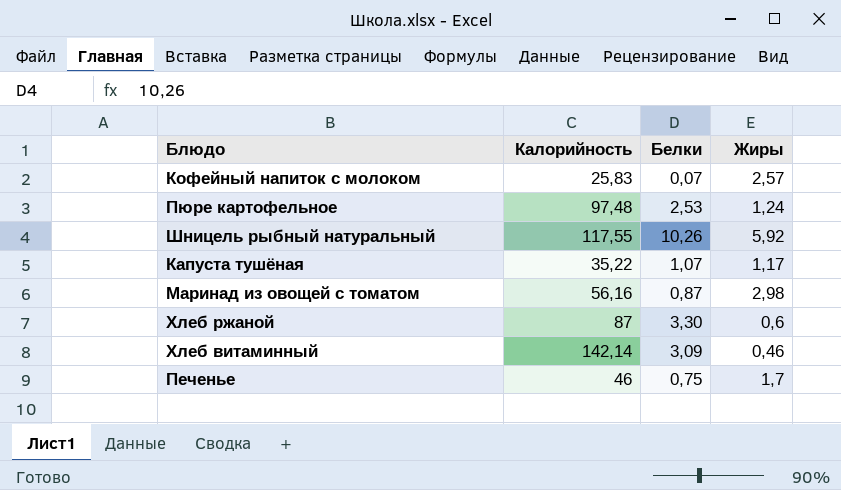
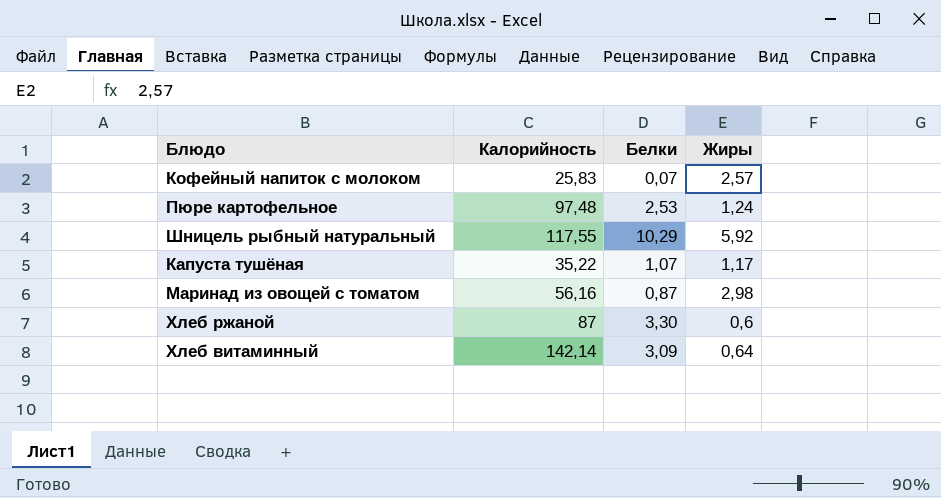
row Печенье: 46 | 0,75 | 1,7 -> none
Шницель рыбный натуральный | Белки: 10,26 -> 10,29
Хлеб витаминный | Жиры: 0,46 -> 0,64

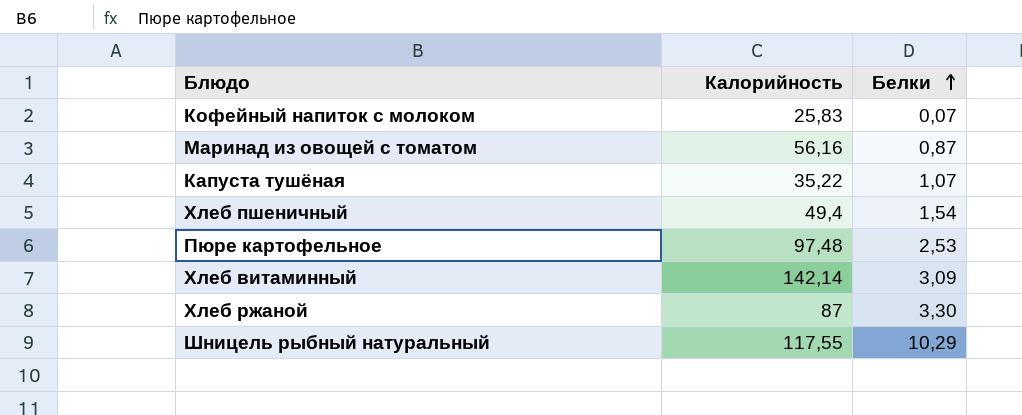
row order: none -> Белки ascending
column Жиры | position: 4 -> none
row Хлеб пшеничный: none -> 49,4 | 1,54

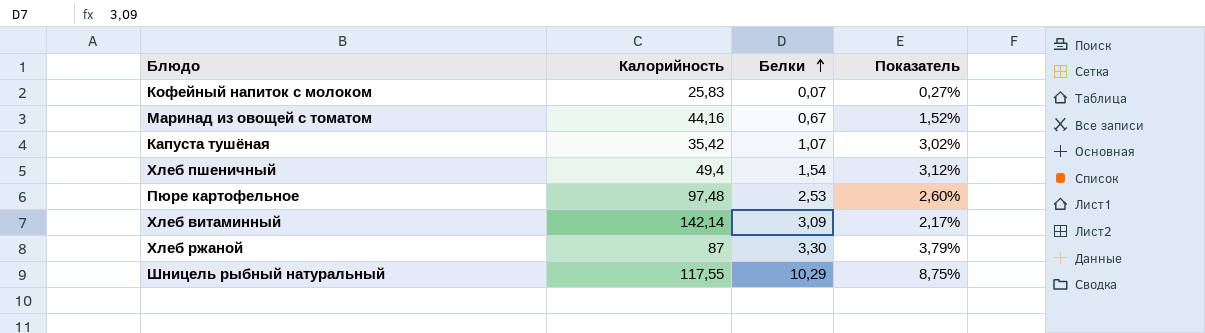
column Показатель | formula: none -> [Белки] / [Калорийность]
Маринад из овощей с томатом | Калорийность: 56,16 -> 44,16
Маринад из овощей с томатом | Белки: 0,87 -> 0,67
Капуста тушёная | Калорийность: 35,22 -> 35,42

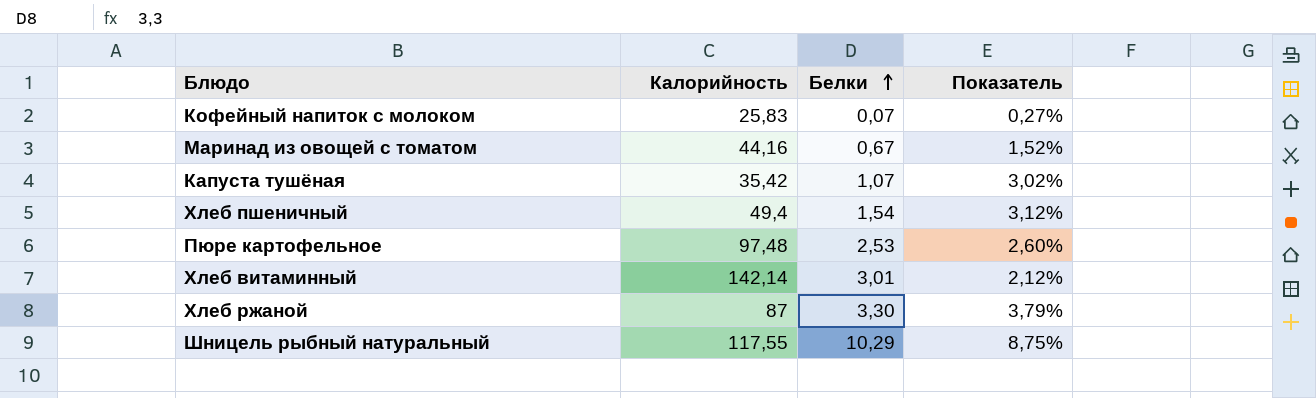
Хлеб витаминный | Белки: 3,09 -> 3,01
Хлеб витаминный | Показатель: 2,17% -> 2,12%

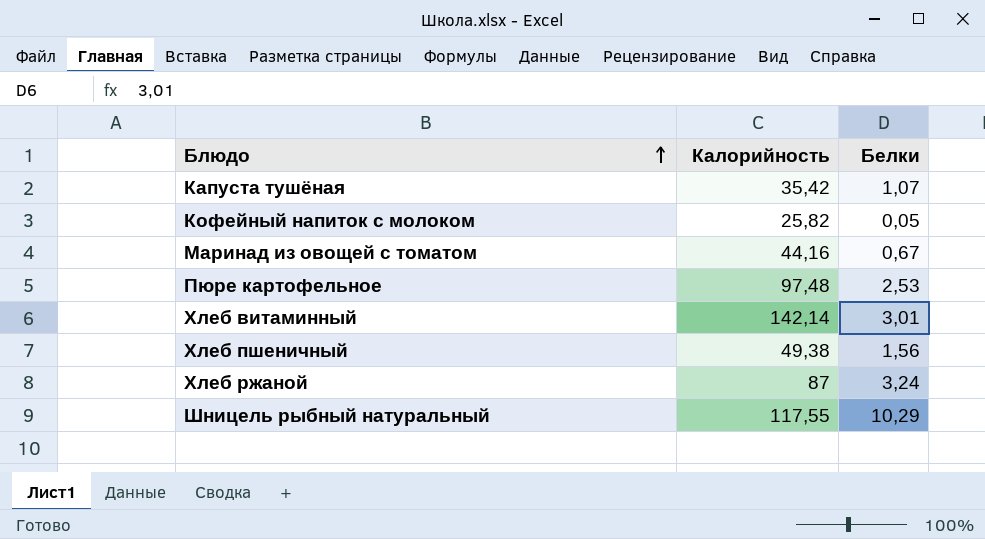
row order: Белки ascending -> Блюдо ascending
column Показатель | formula: [Белки] / [Калорийность] -> none
Кофейный напиток с молоком | Калорийность: 25,83 -> 25,82
Кофейный напиток с молоком | Белки: 0,07 -> 0,05
Хлеб пшеничный | Калорийность: 49,4 -> 49,38
Хлеб пшеничный | Белки: 1,54 -> 1,56
Хлеб ржаной | Белки: 3,30 -> 3,24

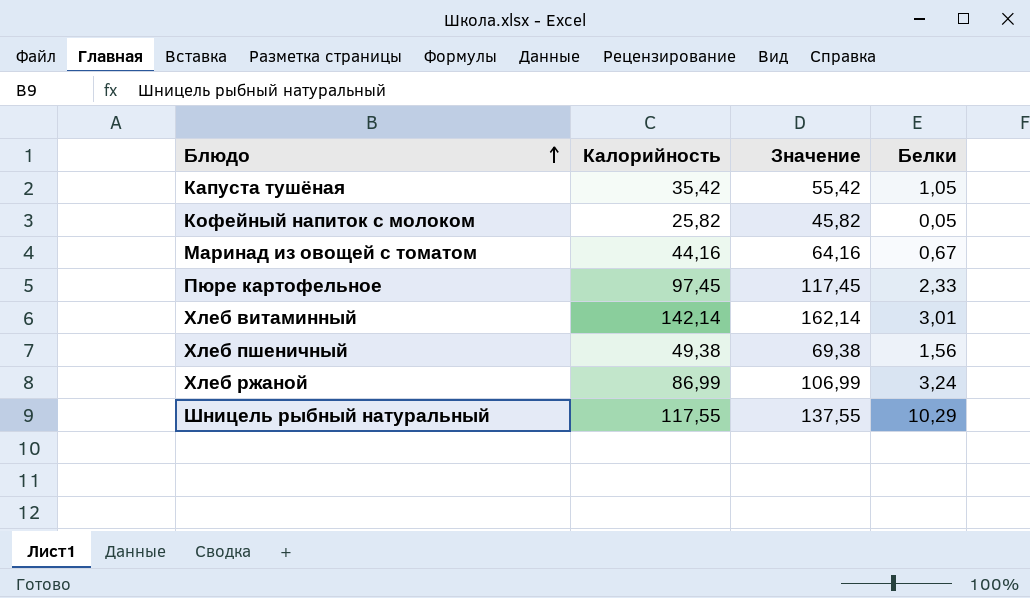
column Значение | formula: none -> [Калорийность] + 20
Капуста тушёная | Белки: 1,07 -> 1,05
Пюре картофельное | Калорийность: 97,48 -> 97,45
Пюре картофельное | Белки: 2,53 -> 2,33
Хлеб ржаной | Калорийность: 87 -> 86,99

